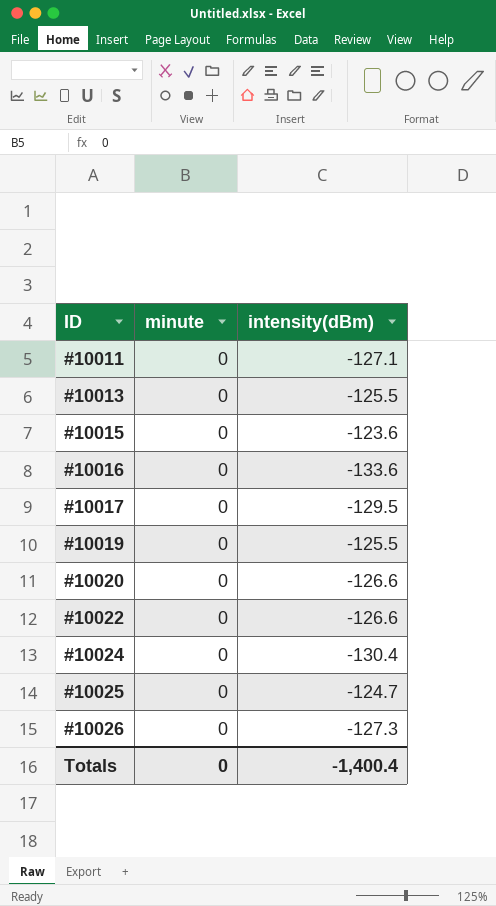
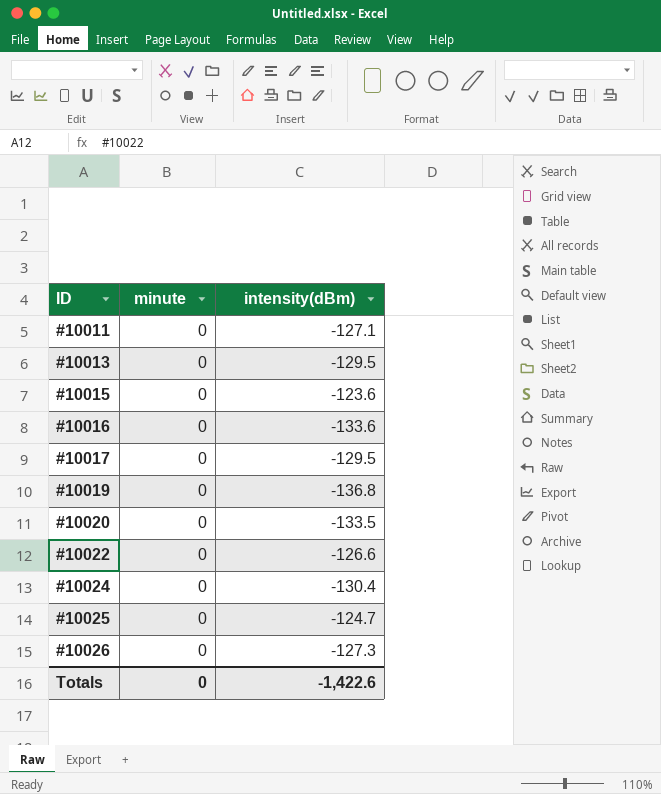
#10013 | intensity(dBm): -125.5 -> -129.5
#10019 | intensity(dBm): -125.5 -> -136.8
#10020 | intensity(dBm): -126.6 -> -133.5
Totals | intensity(dBm): -1,400.4 -> -1,422.6

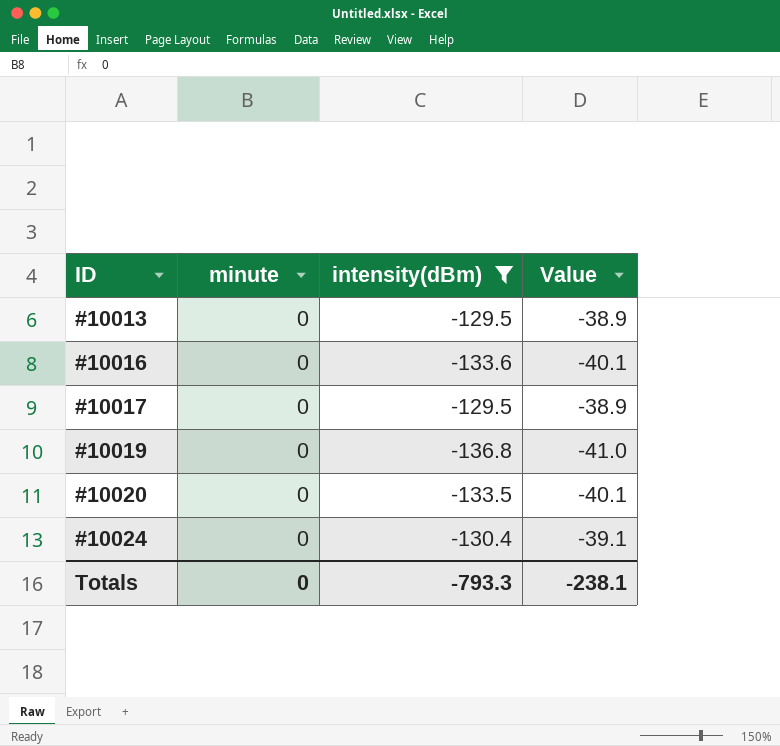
filter: none -> intensity(dBm) <= -129.5
column Value | formula: none -> [intensity(dBm)] * 0.3
Totals | intensity(dBm): -1,422.6 -> -793.3

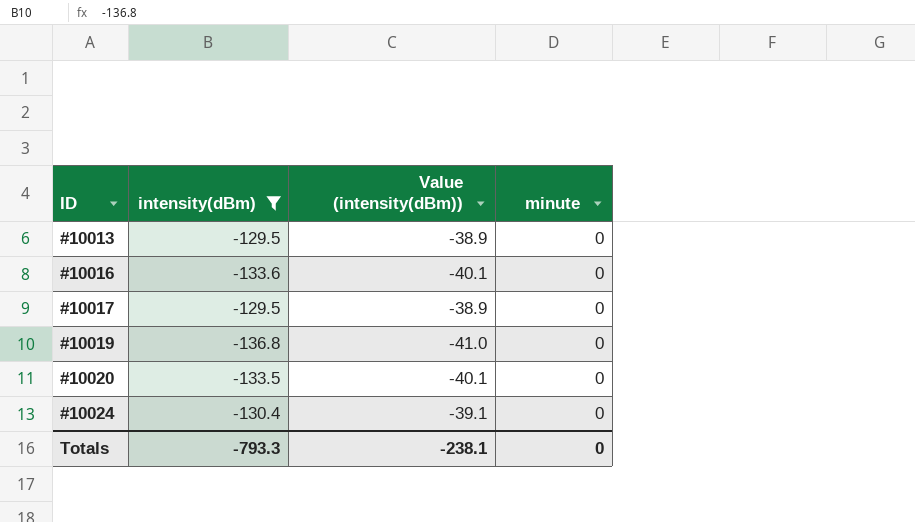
column name: Value -> Value (intensity(dBm))
column minute | position: 2 -> 4

